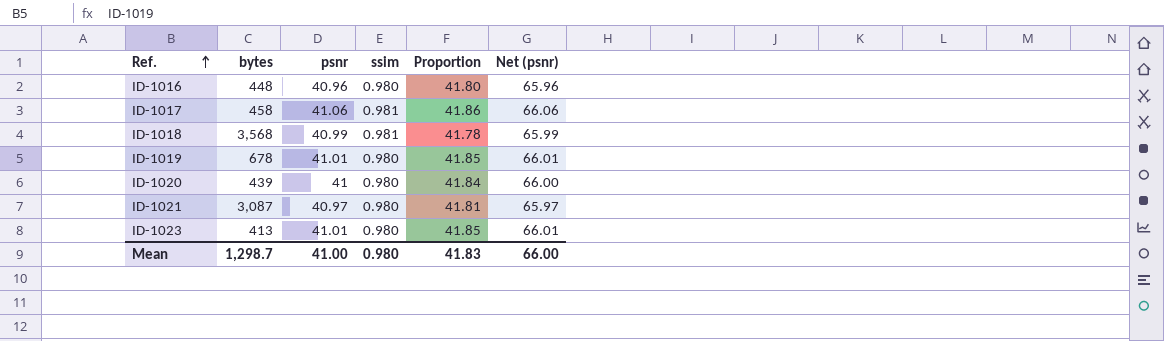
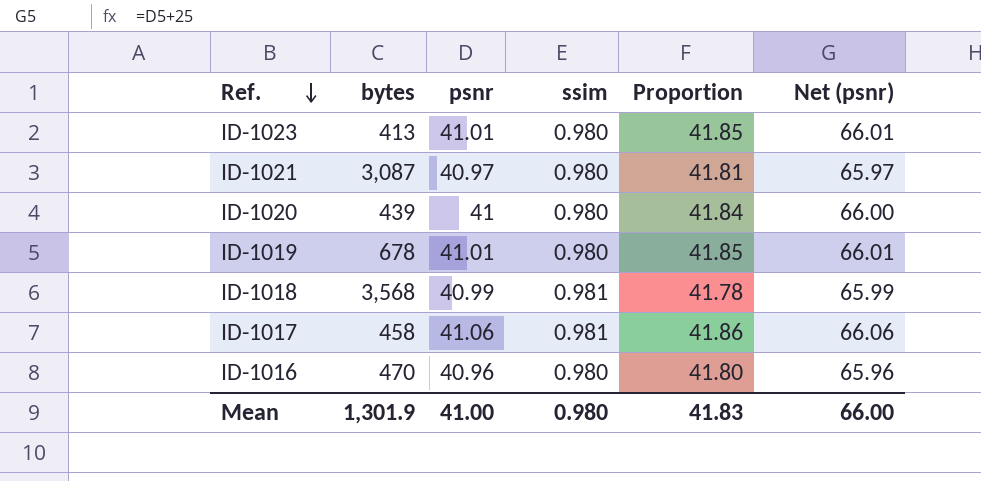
row order: Ref. ascending -> Ref. descending
ID-1016 | bytes: 448 -> 470
Mean | bytes: 1,298.7 -> 1,301.9

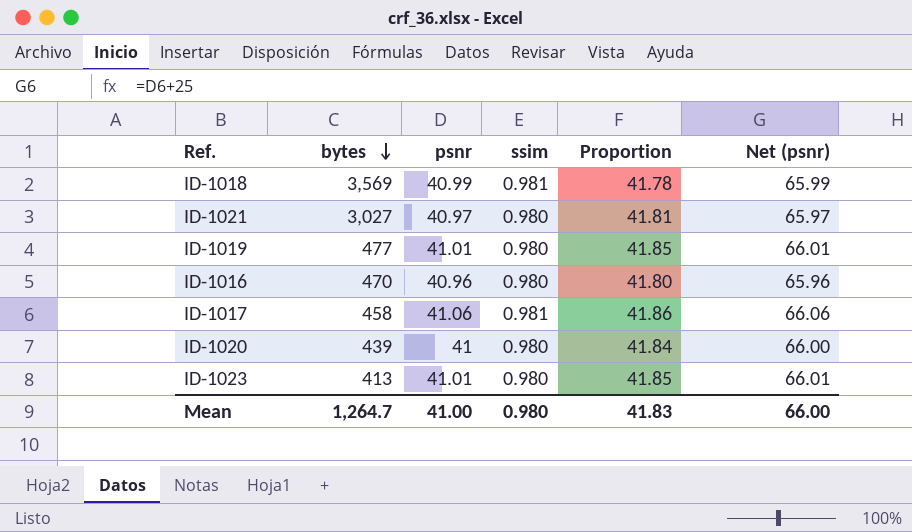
row order: Ref. descending -> bytes descending
ID-1018 | bytes: 3,568 -> 3,569
ID-1021 | bytes: 3,087 -> 3,027
ID-1019 | bytes: 678 -> 477
Mean | bytes: 1,301.9 -> 1,264.7

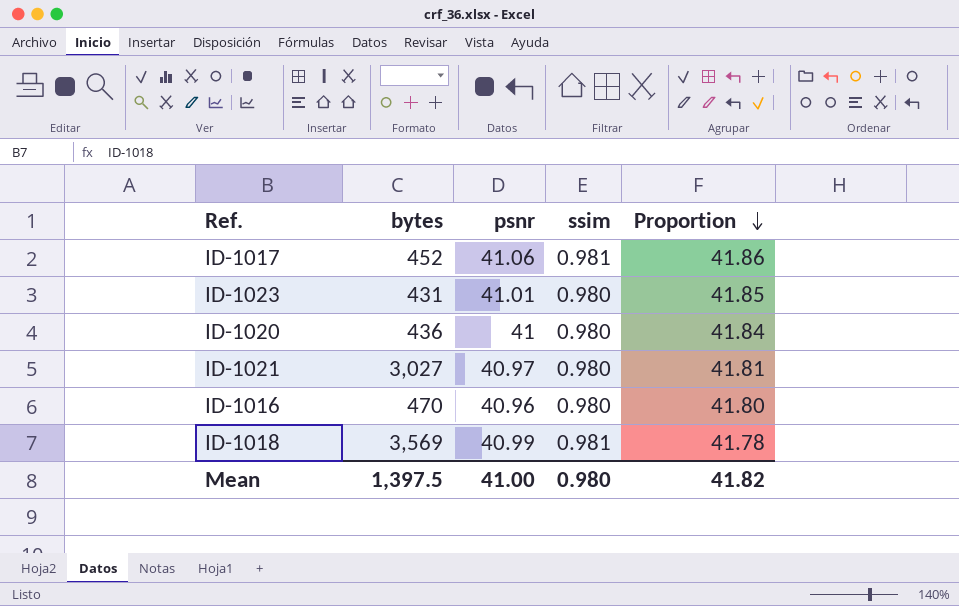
row order: bytes descending -> Proportion descending
column Net (psnr) | formula: [psnr] + 25 -> none
row ID-1019: 477 | 41.01 | 0.980 | 41.85 | 66.01 -> none
ID-1017 | bytes: 458 -> 452
ID-1023 | bytes: 413 -> 431
ID-1020 | bytes: 439 -> 436
Mean | bytes: 1,264.7 -> 1,397.5
Mean | Proportion: 41.83 -> 41.82

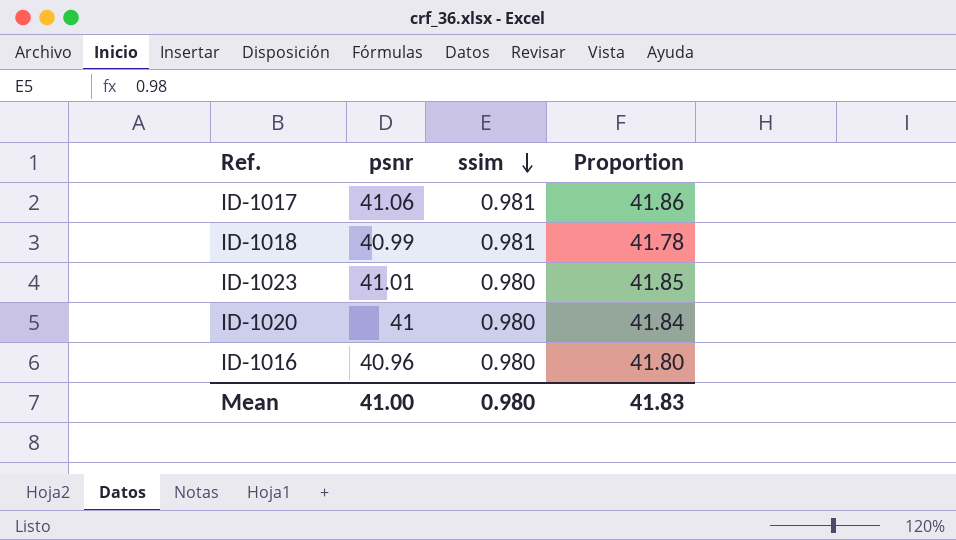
row order: Proportion descending -> ssim descending
column bytes | position: 2 -> none
row ID-1021: 3,027 | 40.97 | 0.980 | 41.81 -> none
Mean | Proportion: 41.82 -> 41.83

